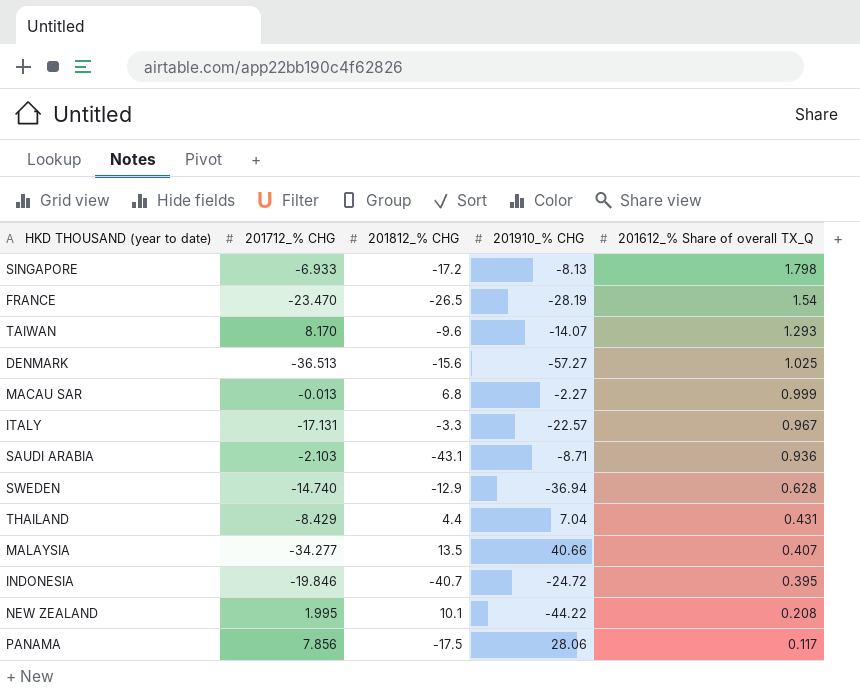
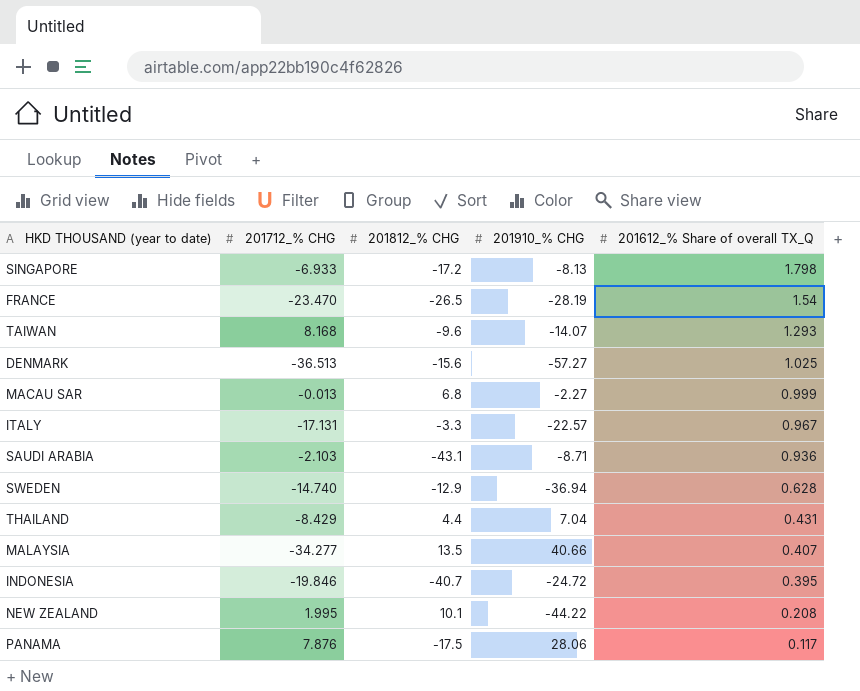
TAIWAN | 201712_% CHG: 8.170 -> 8.168
PANAMA | 201712_% CHG: 7.856 -> 7.876

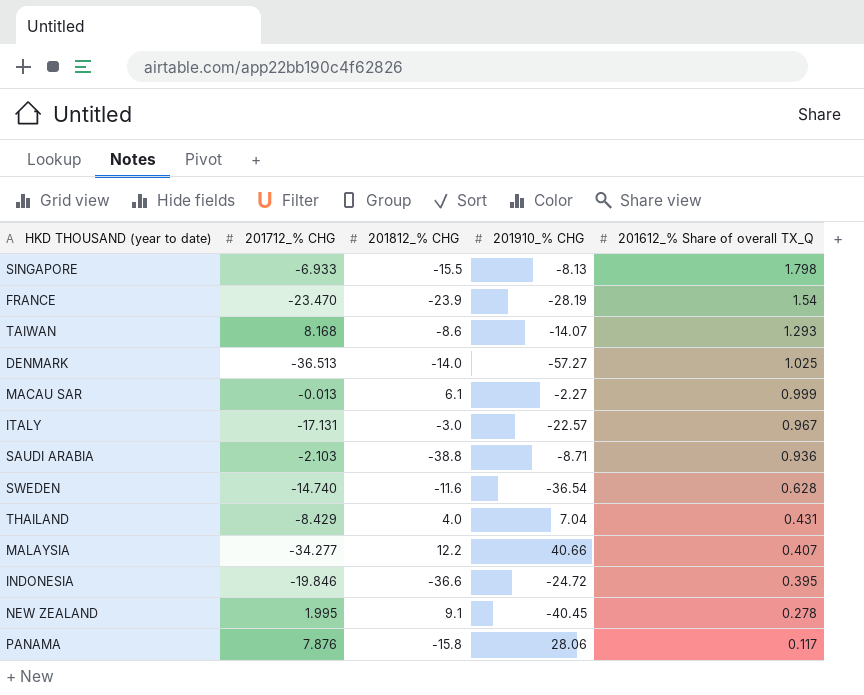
SINGAPORE | 201812_% CHG: -17.2 -> -15.5
FRANCE | 201812_% CHG: -26.5 -> -23.9
TAIWAN | 201812_% CHG: -9.6 -> -8.6
DENMARK | 201812_% CHG: -15.6 -> -14.0
MACAU SAR | 201812_% CHG: 6.8 -> 6.1
ITALY | 201812_% CHG: -3.3 -> -3.0
SAUDI ARABIA | 201812_% CHG: -43.1 -> -38.8
SWEDEN | 201812_% CHG: -12.9 -> -11.6
SWEDEN | 201910_% CHG: -36.94 -> -36.54
THAILAND | 201812_% CHG: 4.4 -> 4.0
MALAYSIA | 201812_% CHG: 13.5 -> 12.2
INDONESIA | 201812_% CHG: -40.7 -> -36.6
NEW ZEALAND | 201812_% CHG: 10.1 -> 9.1
NEW ZEALAND | 201910_% CHG: -44.22 -> -40.45
NEW ZEALAND | 201612_% Share of overall TX_Q: 0.208 -> 0.278
PANAMA | 201812_% CHG: -17.5 -> -15.8

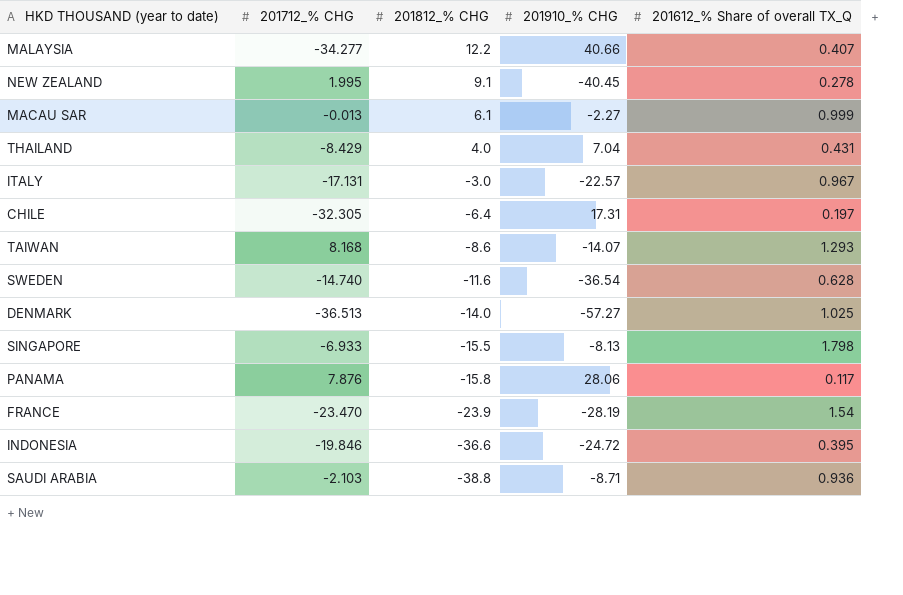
row order: 201612_% Share of overall TX_Q descending -> 201812_% CHG descending
row CHILE: none -> -32.305 | -6.4 | 17.31 | 0.197

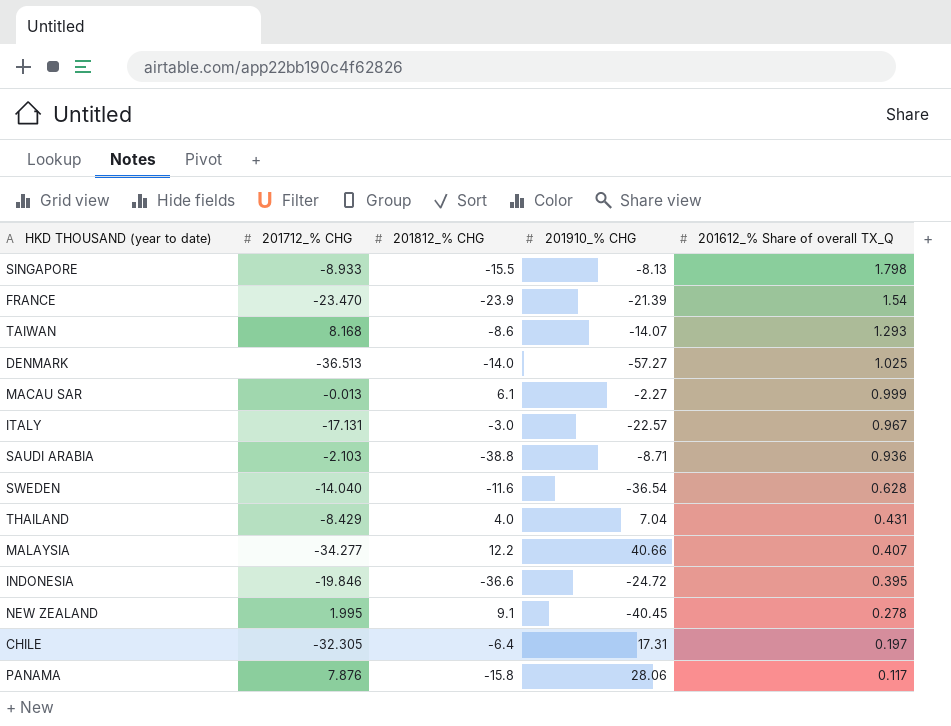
row order: 201812_% CHG descending -> 201612_% Share of overall TX_Q descending
SINGAPORE | 201712_% CHG: -6.933 -> -8.933
FRANCE | 201910_% CHG: -28.19 -> -21.39
SWEDEN | 201712_% CHG: -14.740 -> -14.040

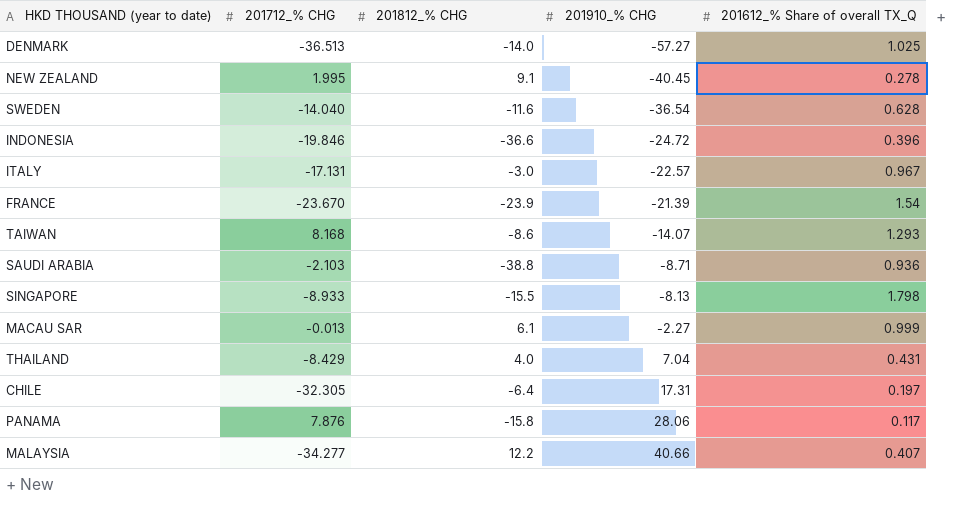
row order: 201612_% Share of overall TX_Q descending -> 201910_% CHG ascending
INDONESIA | 201612_% Share of overall TX_Q: 0.395 -> 0.396
FRANCE | 201712_% CHG: -23.470 -> -23.670

